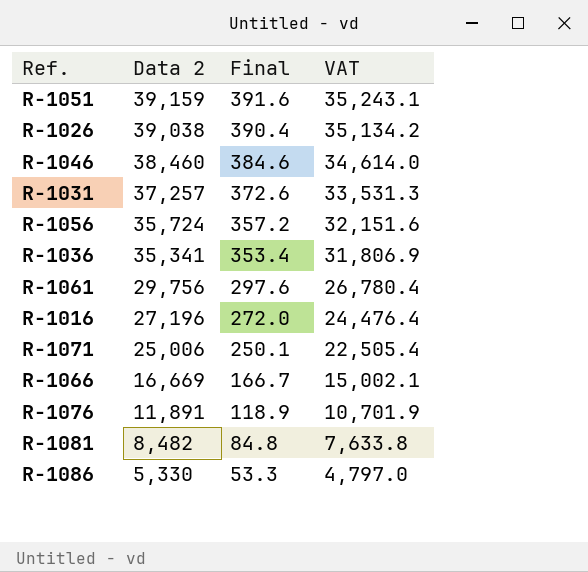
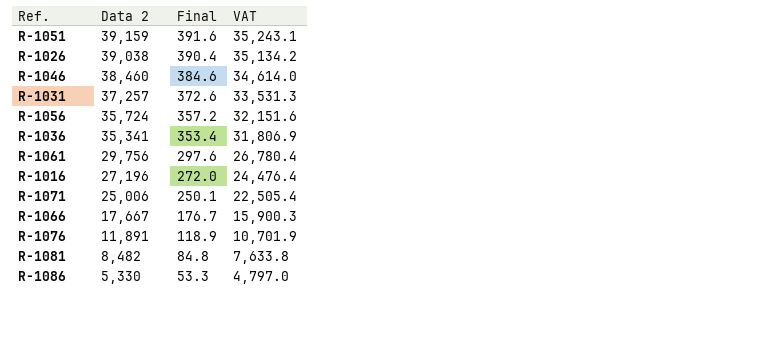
R-1066 | Data 2: 16,669 -> 17,667
R-1066 | Final: 166.7 -> 176.7
R-1066 | VAT: 15,002.1 -> 15,900.3

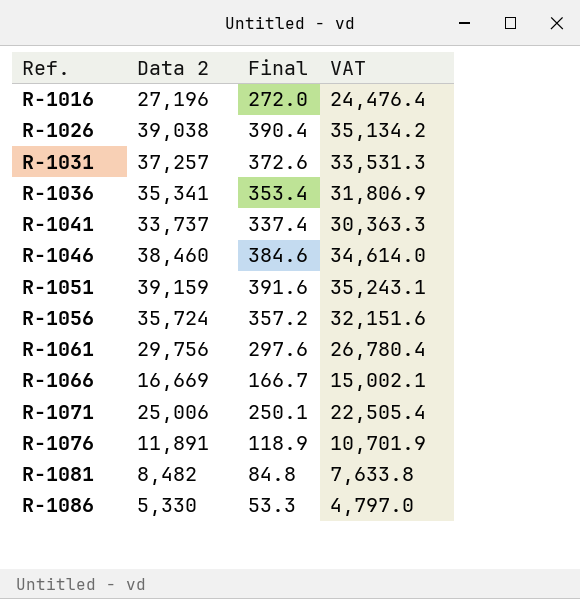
row order: Data 2 descending -> Ref. ascending
row R-1041: none -> 33,737 | 337.4 | 30,363.3
R-1066 | Data 2: 17,667 -> 16,669
R-1066 | Final: 176.7 -> 166.7
R-1066 | VAT: 15,900.3 -> 15,002.1

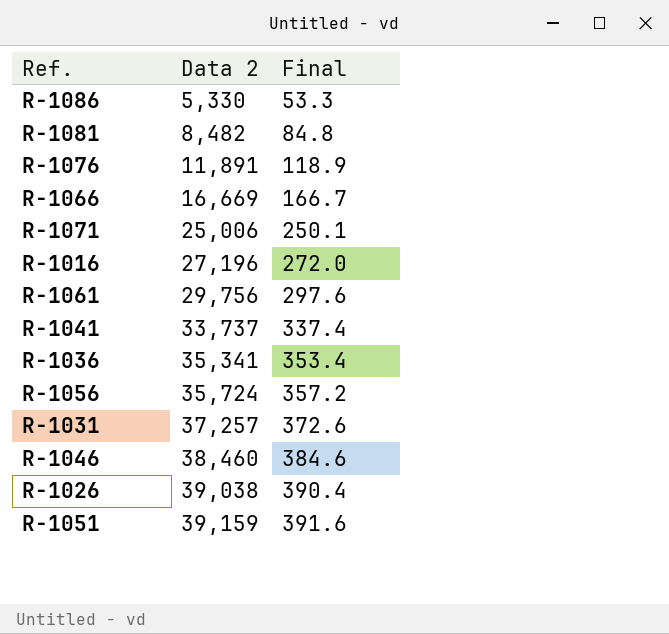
row order: Ref. ascending -> Data 2 ascending
column VAT | formula: [Data 2] * 0.9 -> none

